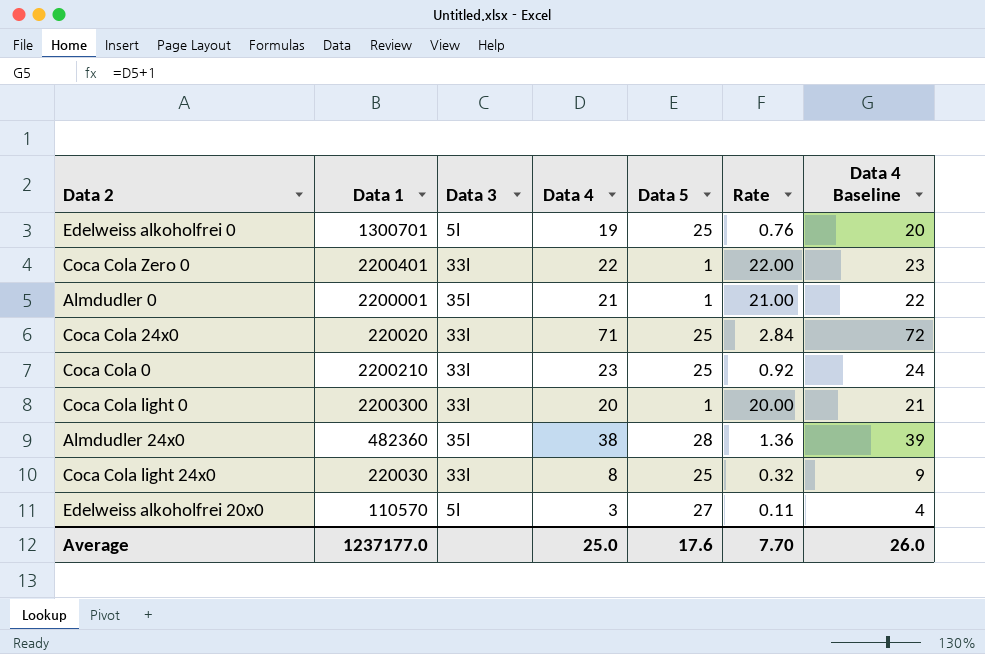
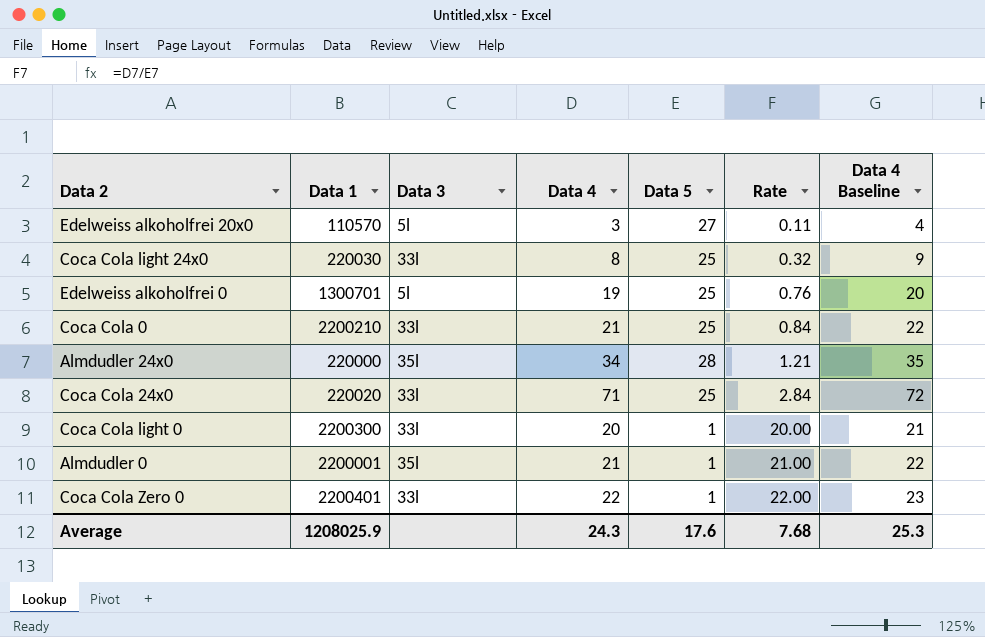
row order: none -> Rate ascending
Coca Cola 0 | Data 4: 23 -> 21
Coca Cola 0 | Rate: 0.92 -> 0.84
Coca Cola 0 | Data 4 Baseline: 24 -> 22
Almdudler 24x0 | Data 1: 482360 -> 220000
Almdudler 24x0 | Data 4: 38 -> 34
Almdudler 24x0 | Rate: 1.36 -> 1.21
Almdudler 24x0 | Data 4 Baseline: 39 -> 35
Average | Data 1: 1237177.0 -> 1208025.9
Average | Data 4: 25.0 -> 24.3
Average | Rate: 7.70 -> 7.68
Average | Data 4 Baseline: 26.0 -> 25.3

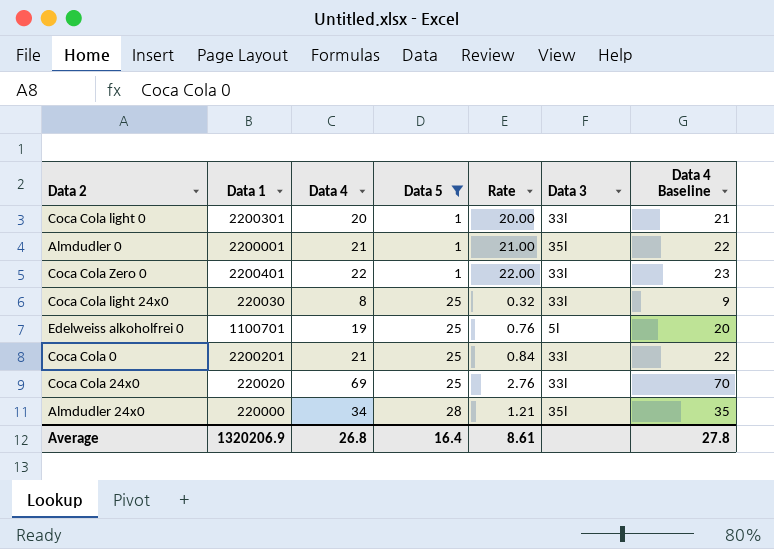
filter: none -> Data 5 != 27
row order: Rate ascending -> Data 5 ascending
column Data 3 | position: 3 -> 6
Coca Cola light 0 | Data 1: 2200300 -> 2200301
Edelweiss alkoholfrei 0 | Data 1: 1300701 -> 1100701
Coca Cola 0 | Data 1: 2200210 -> 2200201
Coca Cola 24x0 | Data 4: 71 -> 69
Coca Cola 24x0 | Rate: 2.84 -> 2.76
Coca Cola 24x0 | Data 4 Baseline: 72 -> 70
Average | Data 1: 1208025.9 -> 1320206.9
Average | Data 4: 24.3 -> 26.8
Average | Data 5: 17.6 -> 16.4
Average | Rate: 7.68 -> 8.61
Average | Data 4 Baseline: 25.3 -> 27.8

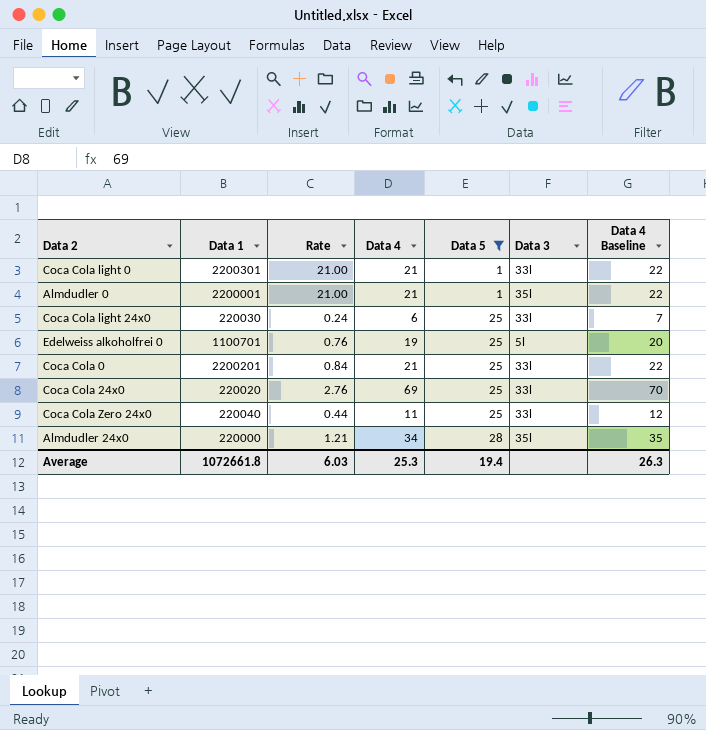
column Rate | position: 5 -> 3
row Coca Cola Zero 0: 2200401 | 22 | 1 | 22.00 | 33l | 23 -> none
Coca Cola light 0 | Rate: 20.00 -> 21.00
Coca Cola light 0 | Data 4: 20 -> 21
Coca Cola light 0 | Data 4 Baseline: 21 -> 22
Coca Cola light 24x0 | Rate: 0.32 -> 0.24
Coca Cola light 24x0 | Data 4: 8 -> 6
Coca Cola light 24x0 | Data 4 Baseline: 9 -> 7
row Coca Cola Zero 24x0: none -> 220040 | 0.44 | 11 | 25 | 33l | 12
Average | Data 1: 1320206.9 -> 1072661.8
Average | Rate: 8.61 -> 6.03
Average | Data 4: 26.8 -> 25.3
Average | Data 5: 16.4 -> 19.4
Average | Data 4 Baseline: 27.8 -> 26.3

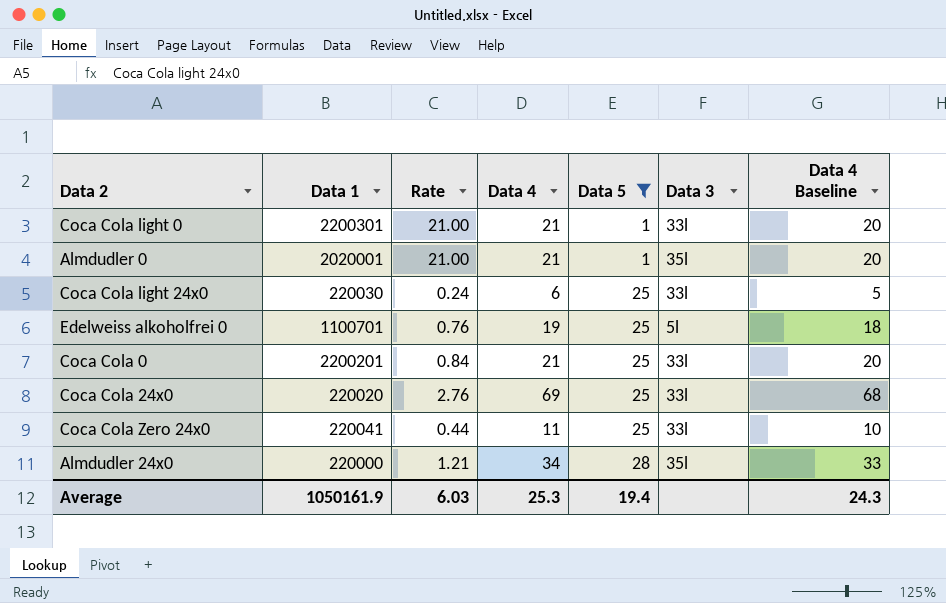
column Data 4 Baseline | formula: [Data 4] + 1 -> [Data 4] - 1
Almdudler 0 | Data 1: 2200001 -> 2020001
Coca Cola Zero 24x0 | Data 1: 220040 -> 220041
Average | Data 1: 1072661.8 -> 1050161.9
Average | Data 4 Baseline: 26.3 -> 24.3

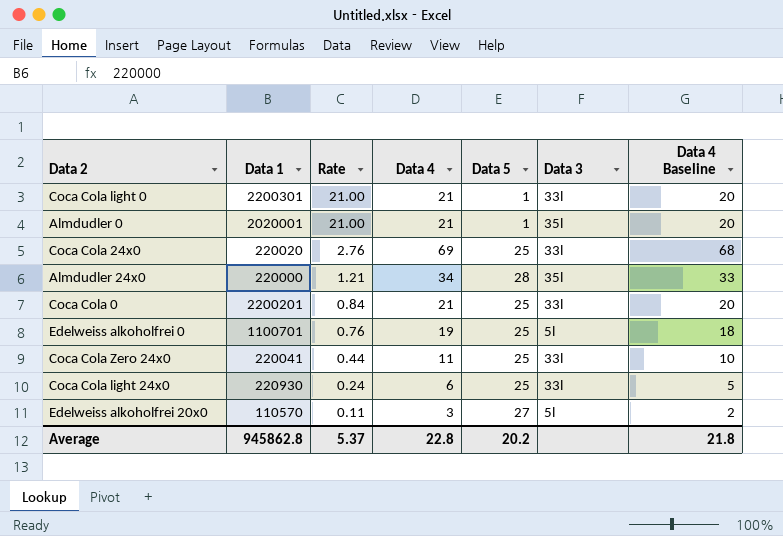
filter: Data 5 != 27 -> none
row order: Data 5 ascending -> Rate descending
Coca Cola light 24x0 | Data 1: 220030 -> 220930
Average | Data 1: 1050161.9 -> 945862.8
Average | Rate: 6.03 -> 5.37
Average | Data 4: 25.3 -> 22.8
Average | Data 5: 19.4 -> 20.2
Average | Data 4 Baseline: 24.3 -> 21.8

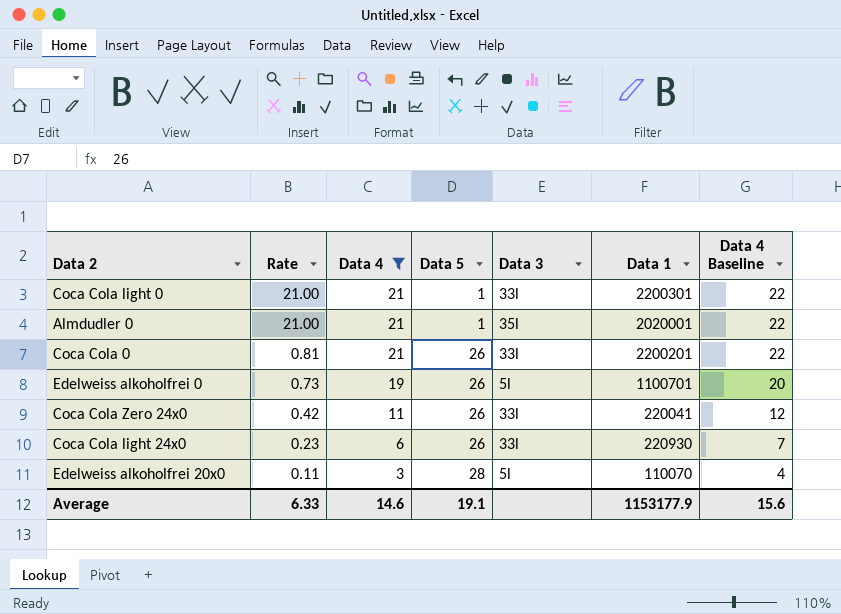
filter: none -> Data 4 <= 21
column Data 1 | position: 2 -> 6
column Data 4 Baseline | formula: [Data 4] - 1 -> [Data 4] + 1
Coca Cola 0 | Rate: 0.84 -> 0.81
Coca Cola 0 | Data 5: 25 -> 26
Edelweiss alkoholfrei 0 | Rate: 0.76 -> 0.73
Edelweiss alkoholfrei 0 | Data 5: 25 -> 26
Coca Cola Zero 24x0 | Rate: 0.44 -> 0.42
Coca Cola Zero 24x0 | Data 5: 25 -> 26
Coca Cola light 24x0 | Rate: 0.24 -> 0.23
Coca Cola light 24x0 | Data 5: 25 -> 26
Edelweiss alkoholfrei 20x0 | Data 5: 27 -> 28
Edelweiss alkoholfrei 20x0 | Data 1: 110570 -> 110070
Average | Rate: 5.37 -> 6.33
Average | Data 4: 22.8 -> 14.6
Average | Data 5: 20.2 -> 19.1
Average | Data 1: 945862.8 -> 1153177.9
Average | Data 4 Baseline: 21.8 -> 15.6

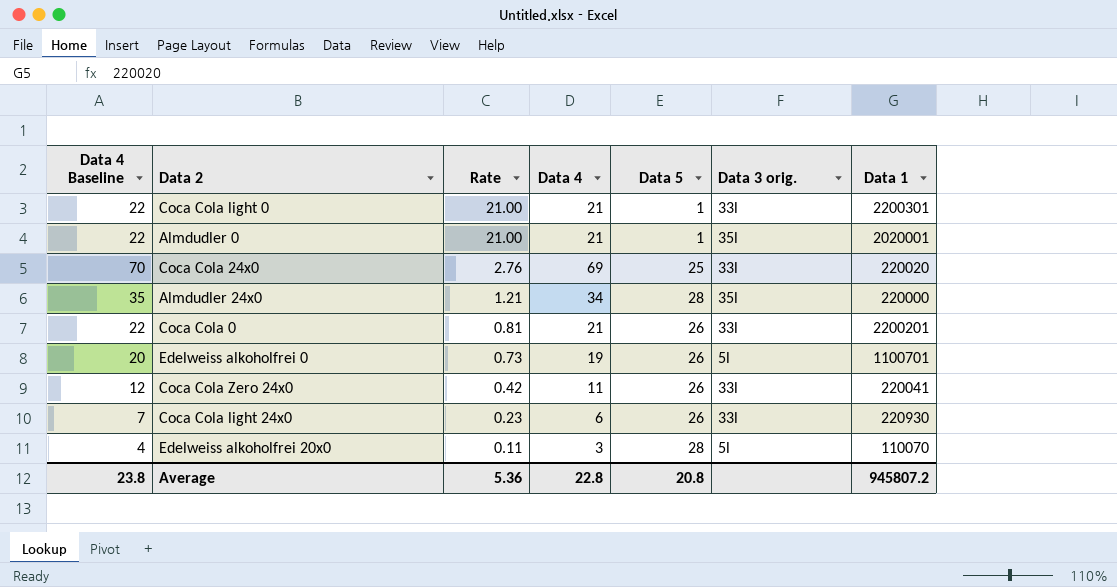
filter: Data 4 <= 21 -> none
column Data 4 Baseline | position: 7 -> 1
column name: Data 3 -> Data 3 orig.
Average | Data 4 Baseline: 15.6 -> 23.8
Average | Rate: 6.33 -> 5.36
Average | Data 4: 14.6 -> 22.8
Average | Data 5: 19.1 -> 20.8
Average | Data 1: 1153177.9 -> 945807.2

